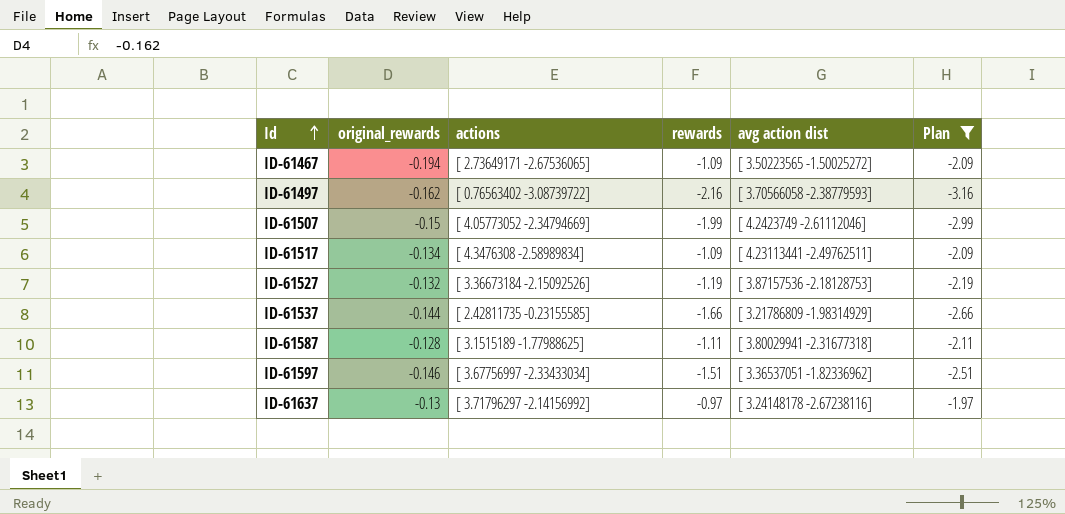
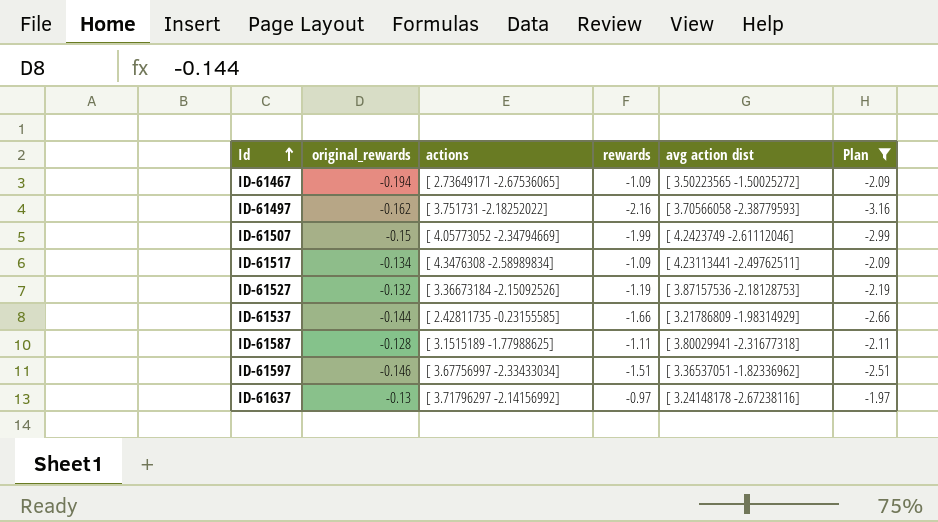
ID-61497 | actions: [ 0.76563402 -3.08739722] -> [ 3.751731 -2.18252022]

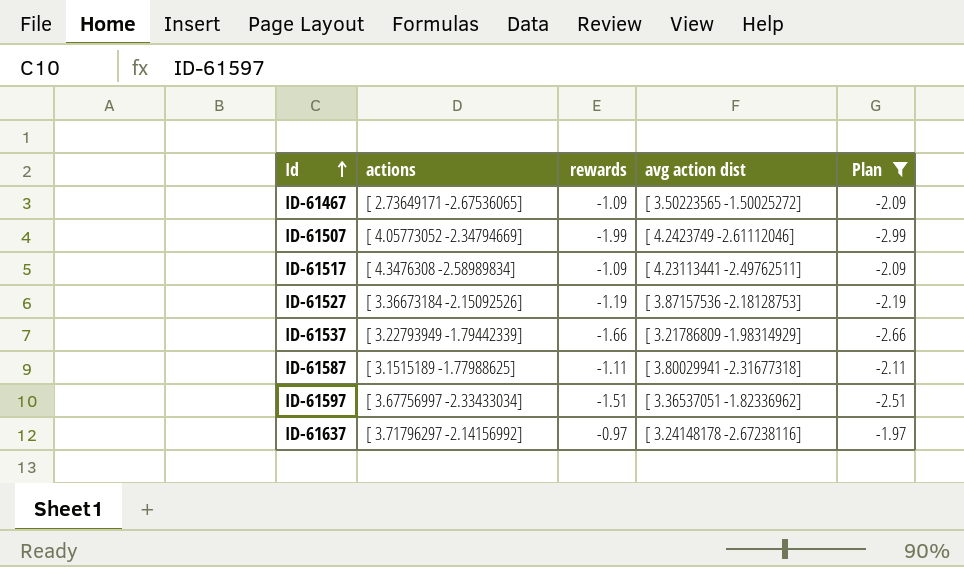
column original_rewards | position: 2 -> none
row ID-61497: -0.162 | [ 3.751731 -2.18252022] | -2.16 | [ 3.70566058 -2.38779593] | -3.16 -> none
ID-61537 | actions: [ 2.42811735 -0.23155585] -> [ 3.22793949 -1.79442339]

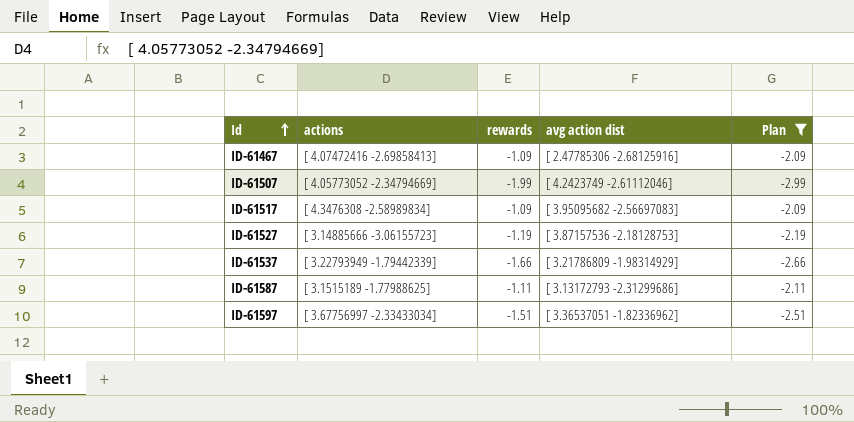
row ID-61637: [ 3.71796297 -2.14156992] | -0.97 | [ 3.24148178 -2.67238116] | -1.97 -> none
ID-61467 | actions: [ 2.73649171 -2.67536065] -> [ 4.07472416 -2.69858413]
ID-61467 | avg action dist: [ 3.50223565 -1.50025272] -> [ 2.47785306 -2.68125916]
ID-61517 | avg action dist: [ 4.23113441 -2.49762511] -> [ 3.95095682 -2.56697083]
ID-61527 | actions: [ 3.36673184 -2.15092526] -> [ 3.14885666 -3.06155723]
ID-61587 | avg action dist: [ 3.80029941 -2.31677318] -> [ 3.13172793 -2.31299686]

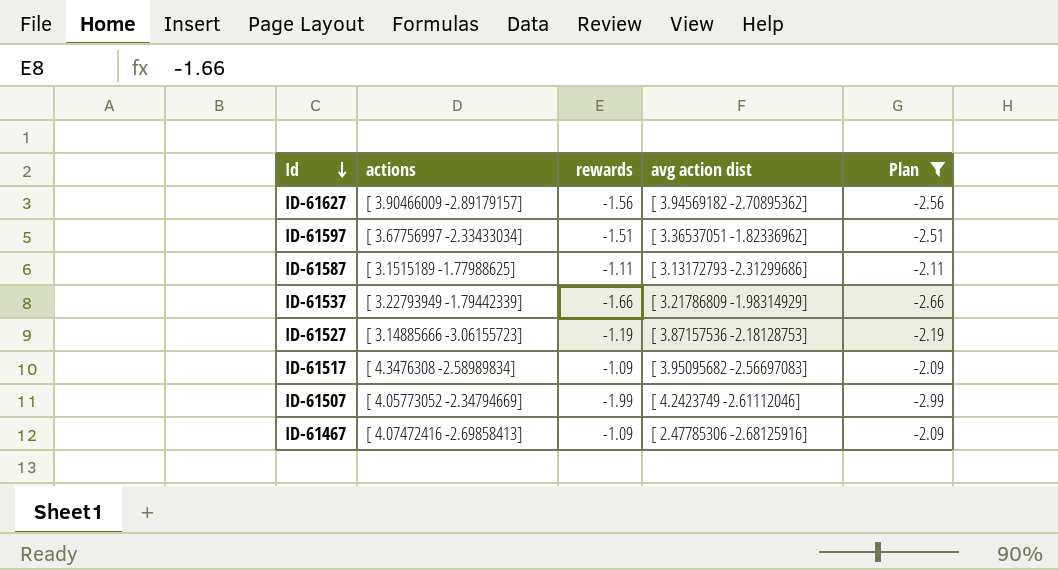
row order: Id ascending -> Id descending
row ID-61627: none -> [ 3.90466009 -2.89179157] | -1.56 | [ 3.94569182 -2.70895362] | -2.56

